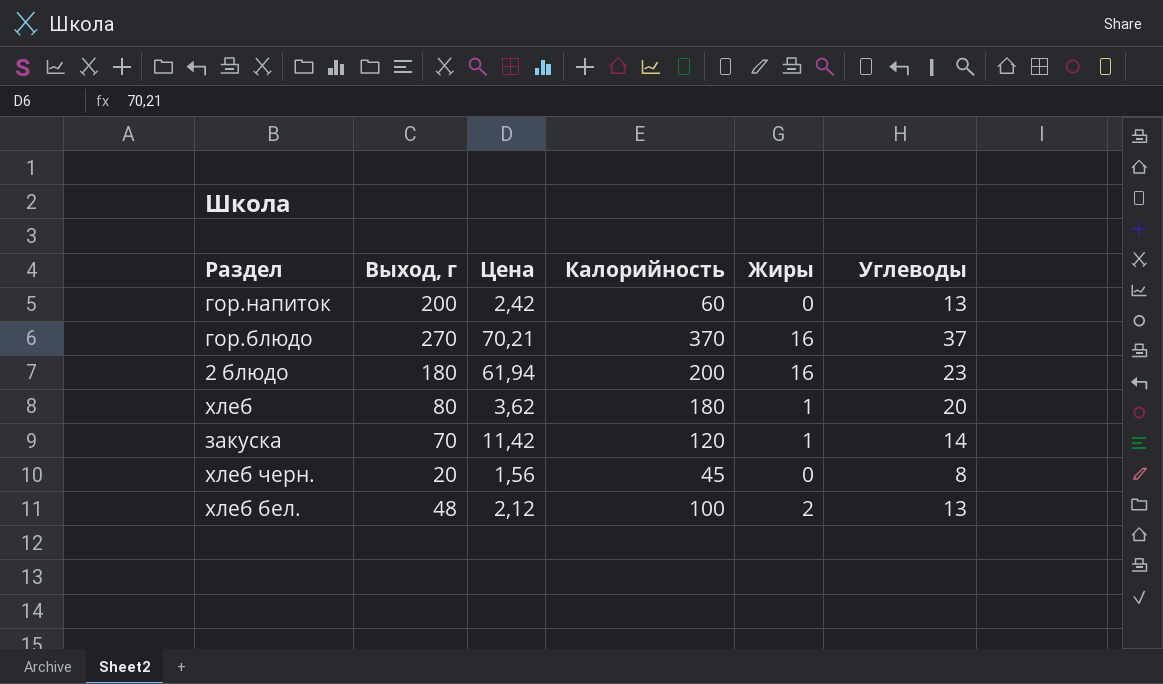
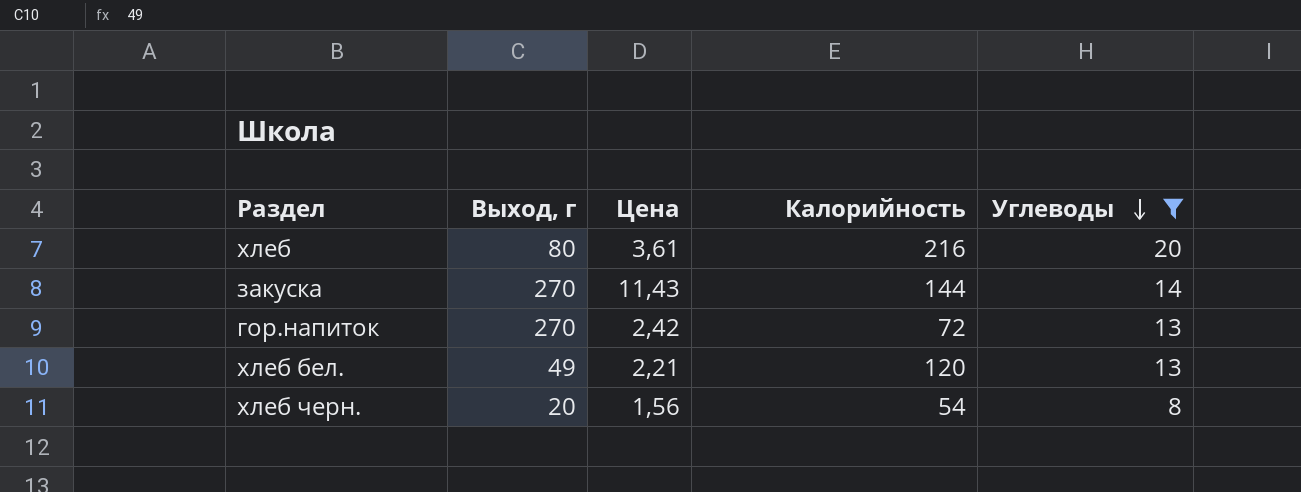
filter: none -> Углеводы <= 20
row order: none -> Углеводы descending
column Жиры | position: 5 -> none
хлеб | Цена: 3,62 -> 3,61
хлеб | Калорийность: 180 -> 216
закуска | Выход, г: 70 -> 270
закуска | Цена: 11,42 -> 11,43
закуска | Калорийность: 120 -> 144
гор.напиток | Выход, г: 200 -> 270
гор.напиток | Калорийность: 60 -> 72
хлеб бел. | Выход, г: 48 -> 49
хлеб бел. | Цена: 2,12 -> 2,21
хлеб бел. | Калорийность: 100 -> 120
хлеб черн. | Калорийность: 45 -> 54

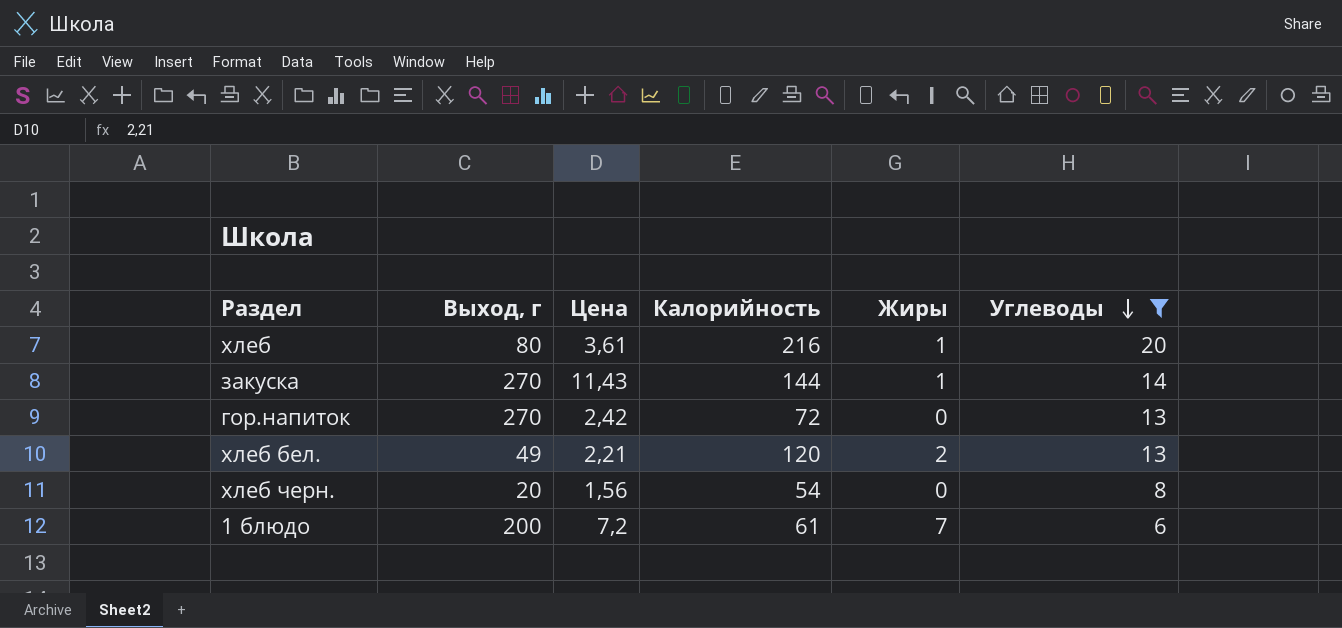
column Жиры | position: none -> 5
row 1 блюдо: none -> 200 | 7,2 | 61 | 7 | 6

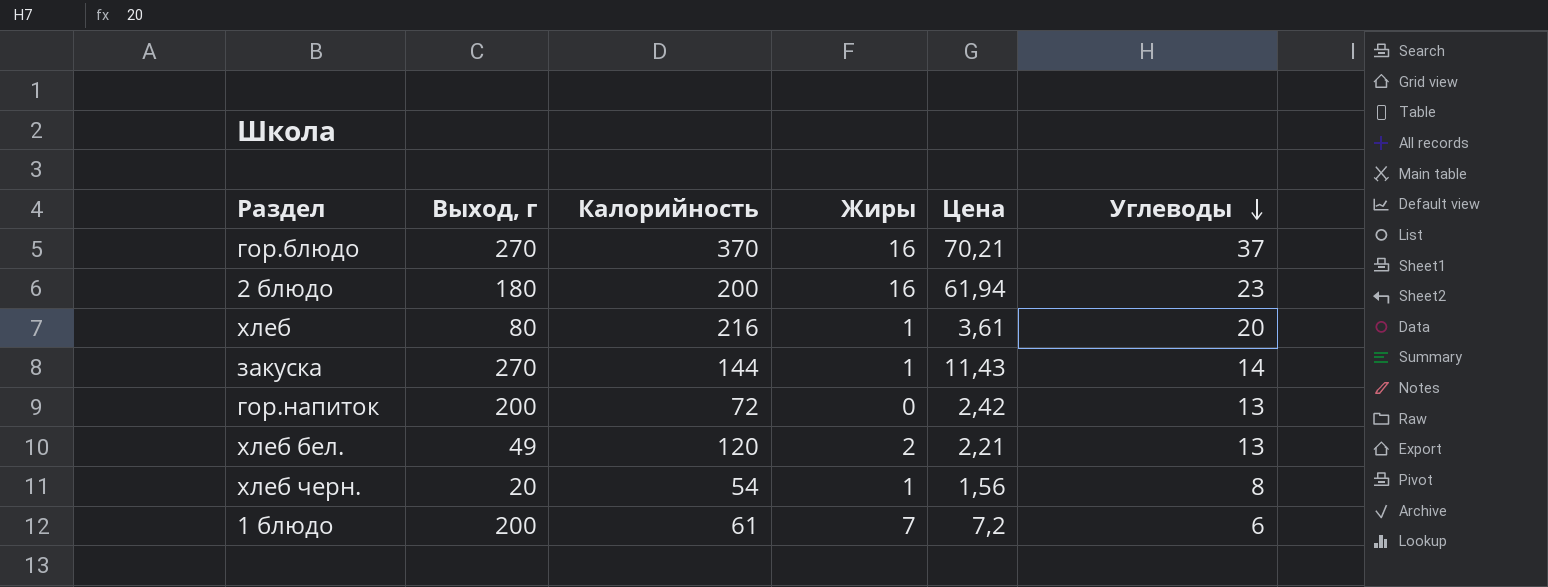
filter: Углеводы <= 20 -> none
column Цена | position: 3 -> 5
гор.напиток | Выход, г: 270 -> 200
хлеб черн. | Жиры: 0 -> 1

